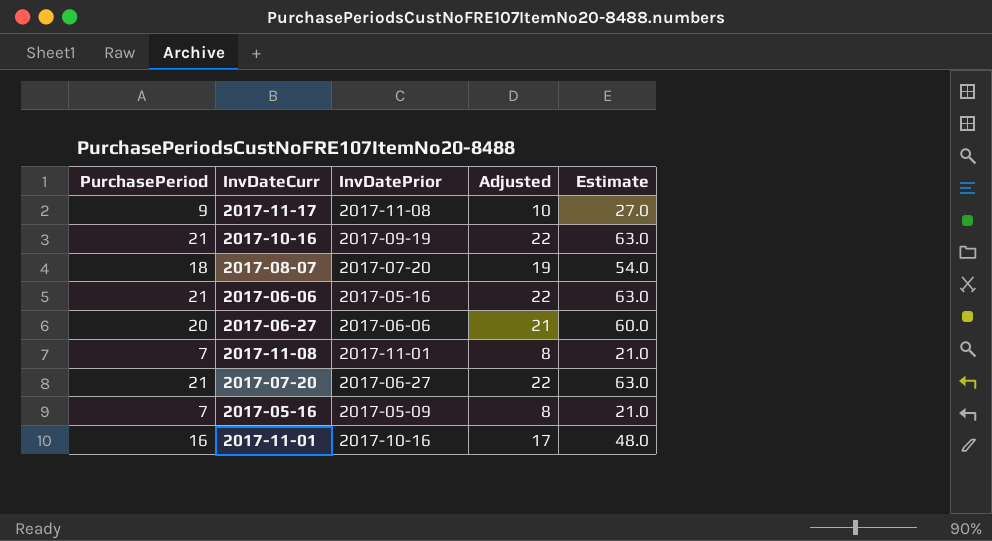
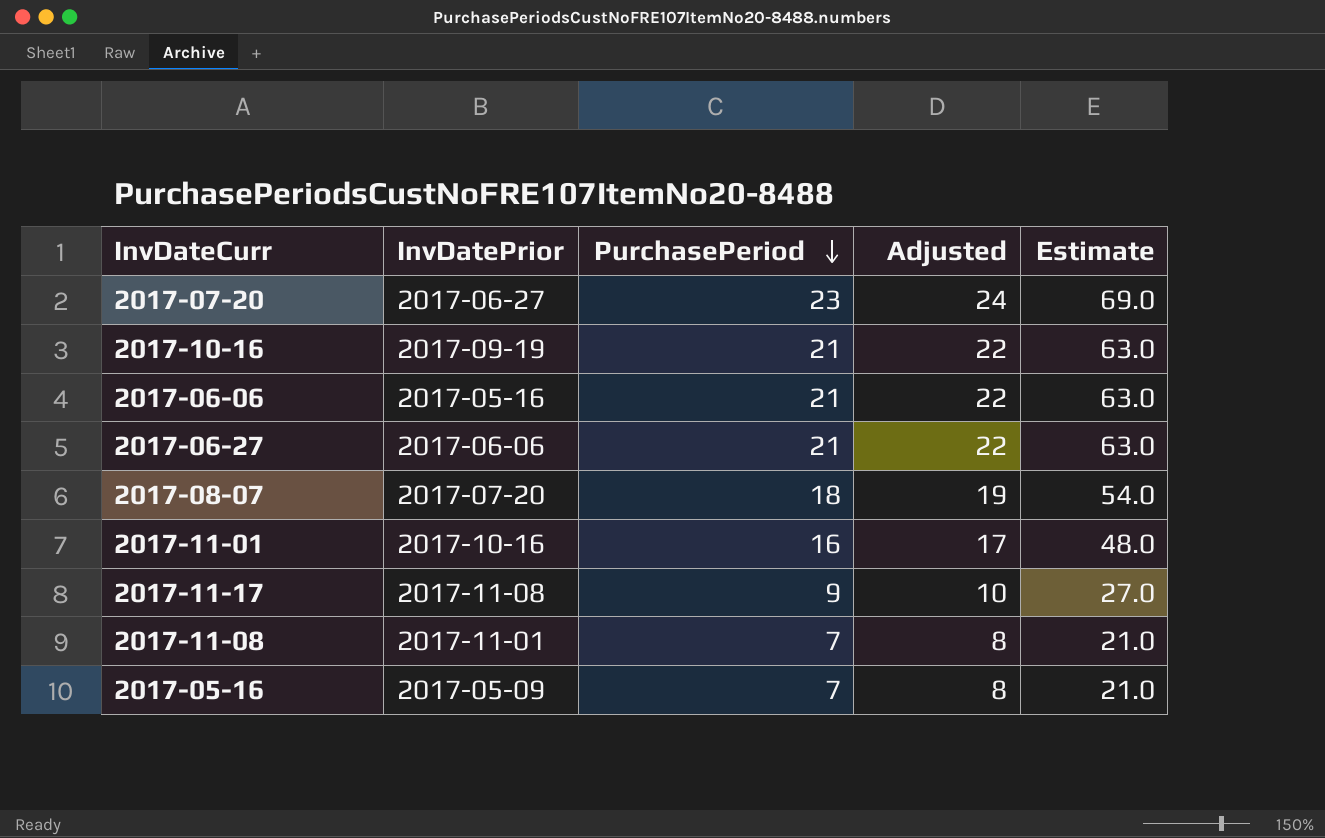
row order: none -> PurchasePeriod descending
column PurchasePeriod | position: 1 -> 3
2017-07-20 | PurchasePeriod: 21 -> 23
2017-07-20 | Adjusted: 22 -> 24
2017-07-20 | Estimate: 63.0 -> 69.0
2017-06-27 | PurchasePeriod: 20 -> 21
2017-06-27 | Adjusted: 21 -> 22
2017-06-27 | Estimate: 60.0 -> 63.0

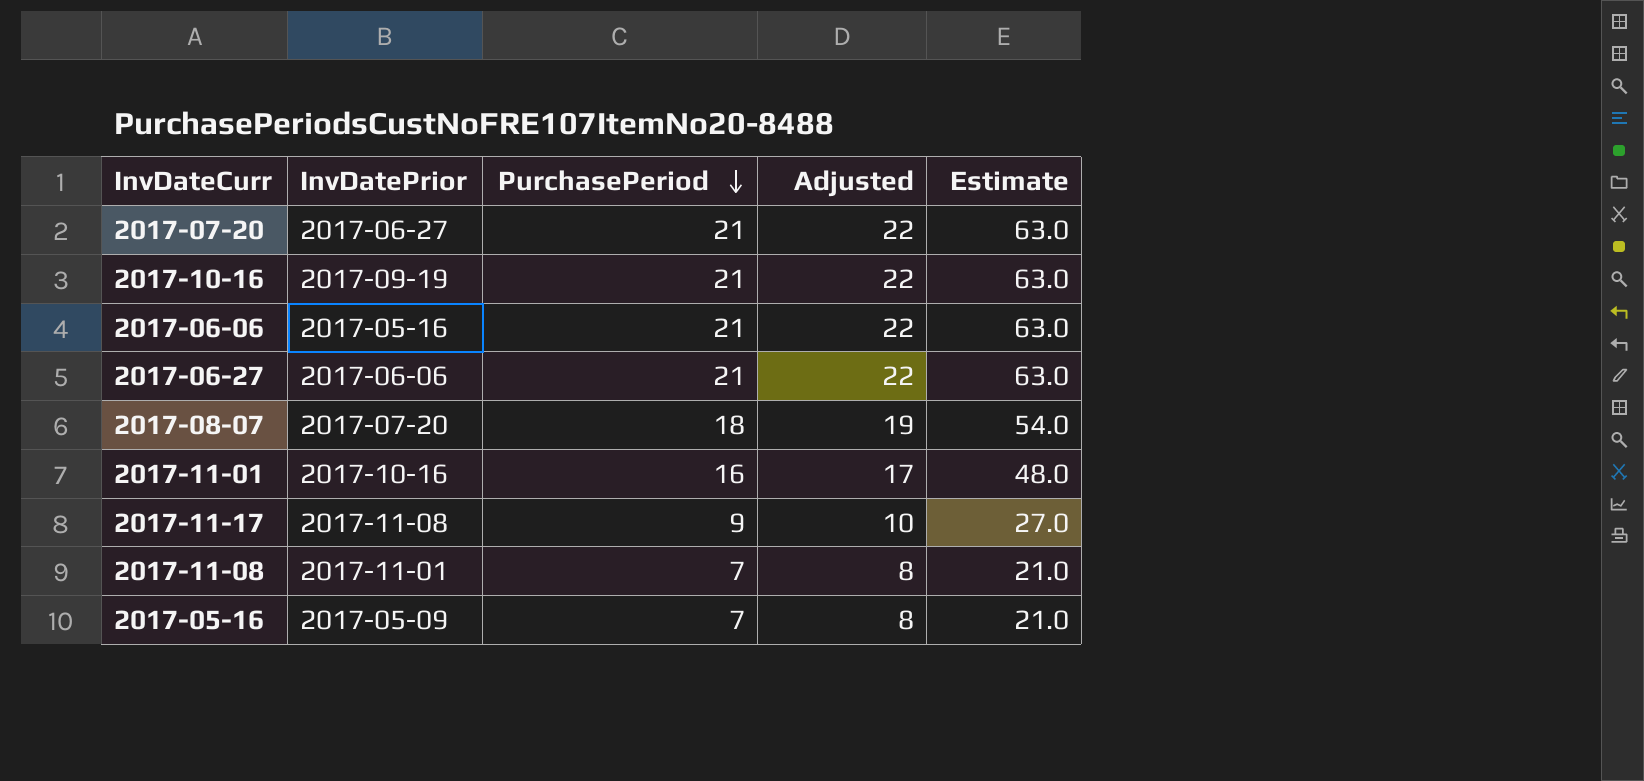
2017-07-20 | PurchasePeriod: 23 -> 21
2017-07-20 | Adjusted: 24 -> 22
2017-07-20 | Estimate: 69.0 -> 63.0

